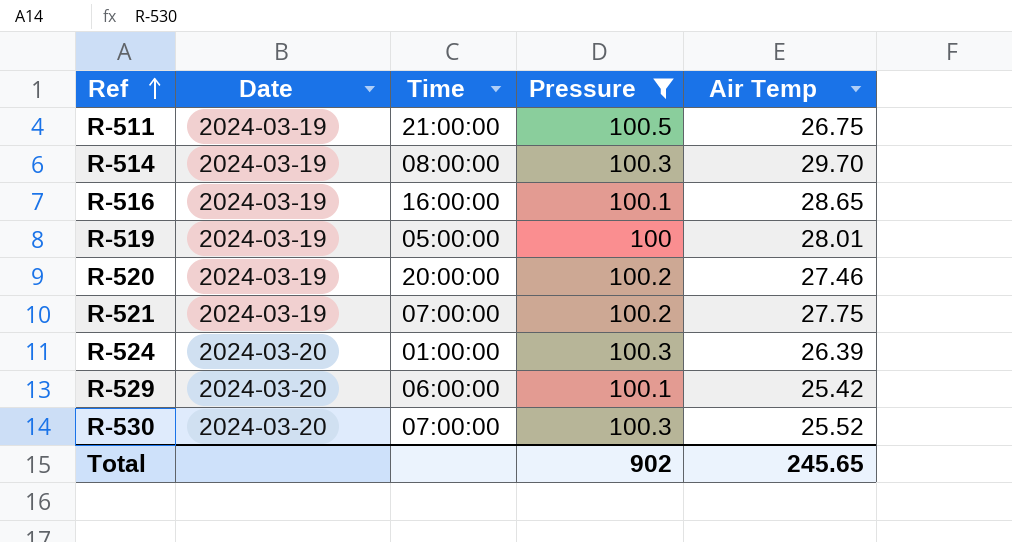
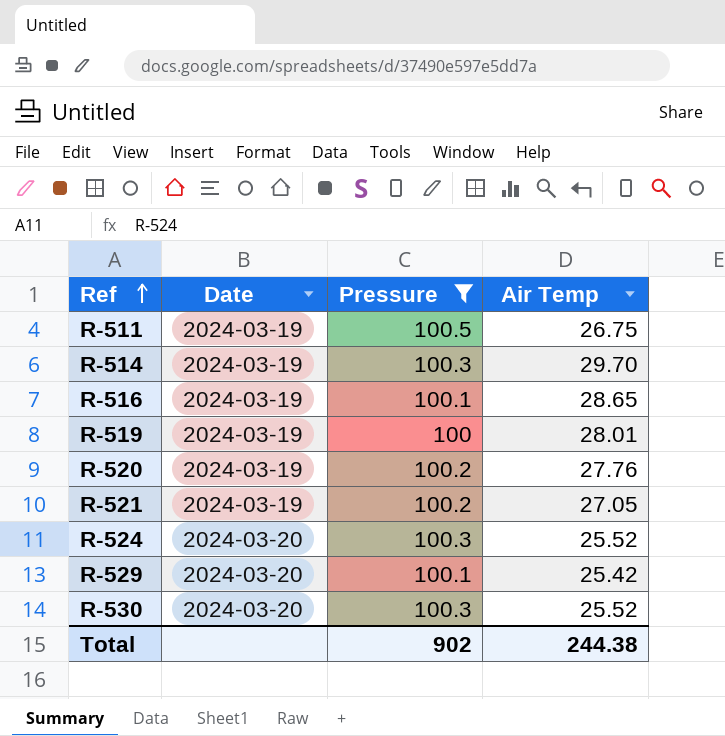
column Time | position: 3 -> none
R-520 | Air Temp: 27.46 -> 27.76
R-521 | Air Temp: 27.75 -> 27.05
R-524 | Air Temp: 26.39 -> 25.52
Total | Air Temp: 245.65 -> 244.38

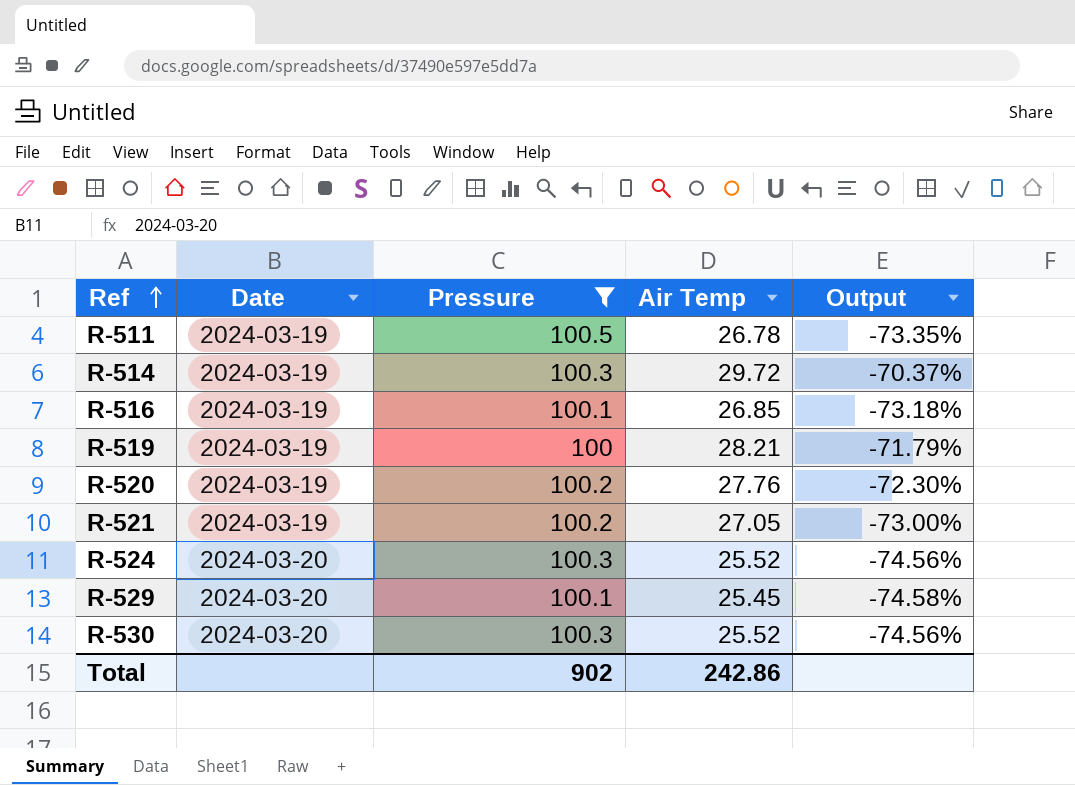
column Output | formula: none -> ([Air Temp] - [Pressure]) / [Pressure]
R-511 | Air Temp: 26.75 -> 26.78
R-514 | Air Temp: 29.70 -> 29.72
R-516 | Air Temp: 28.65 -> 26.85
R-519 | Air Temp: 28.01 -> 28.21
R-529 | Air Temp: 25.42 -> 25.45
Total | Air Temp: 244.38 -> 242.86

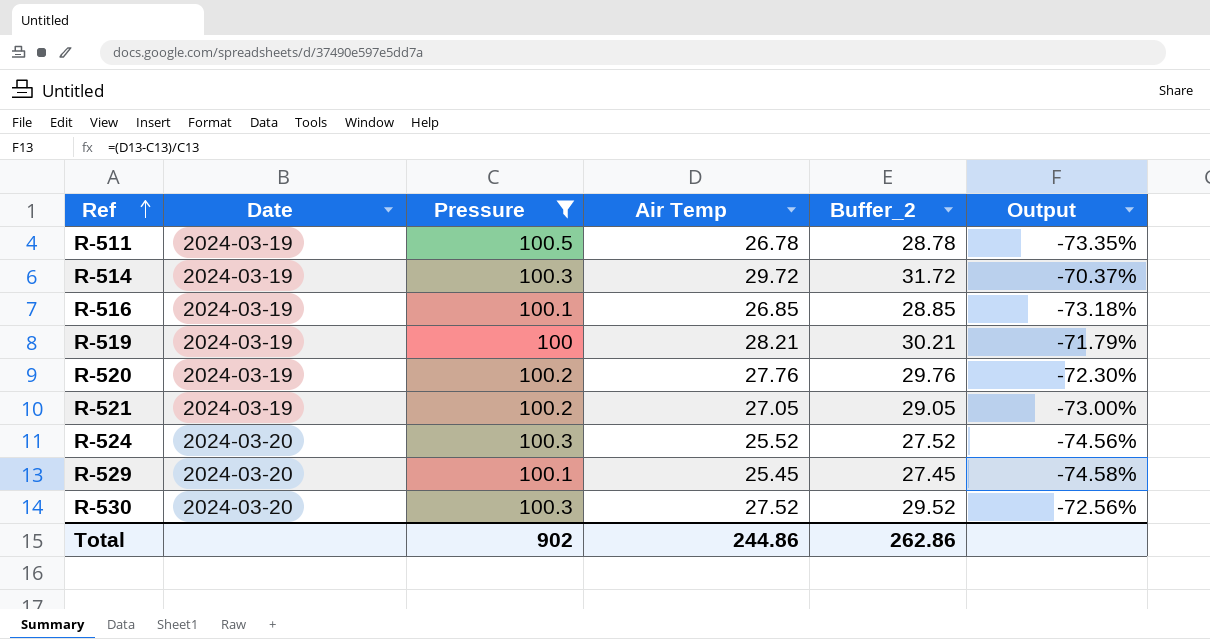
column Buffer_2 | formula: none -> [Air Temp] + 2
R-530 | Air Temp: 25.52 -> 27.52
R-530 | Output: -74.56% -> -72.56%
Total | Air Temp: 242.86 -> 244.86

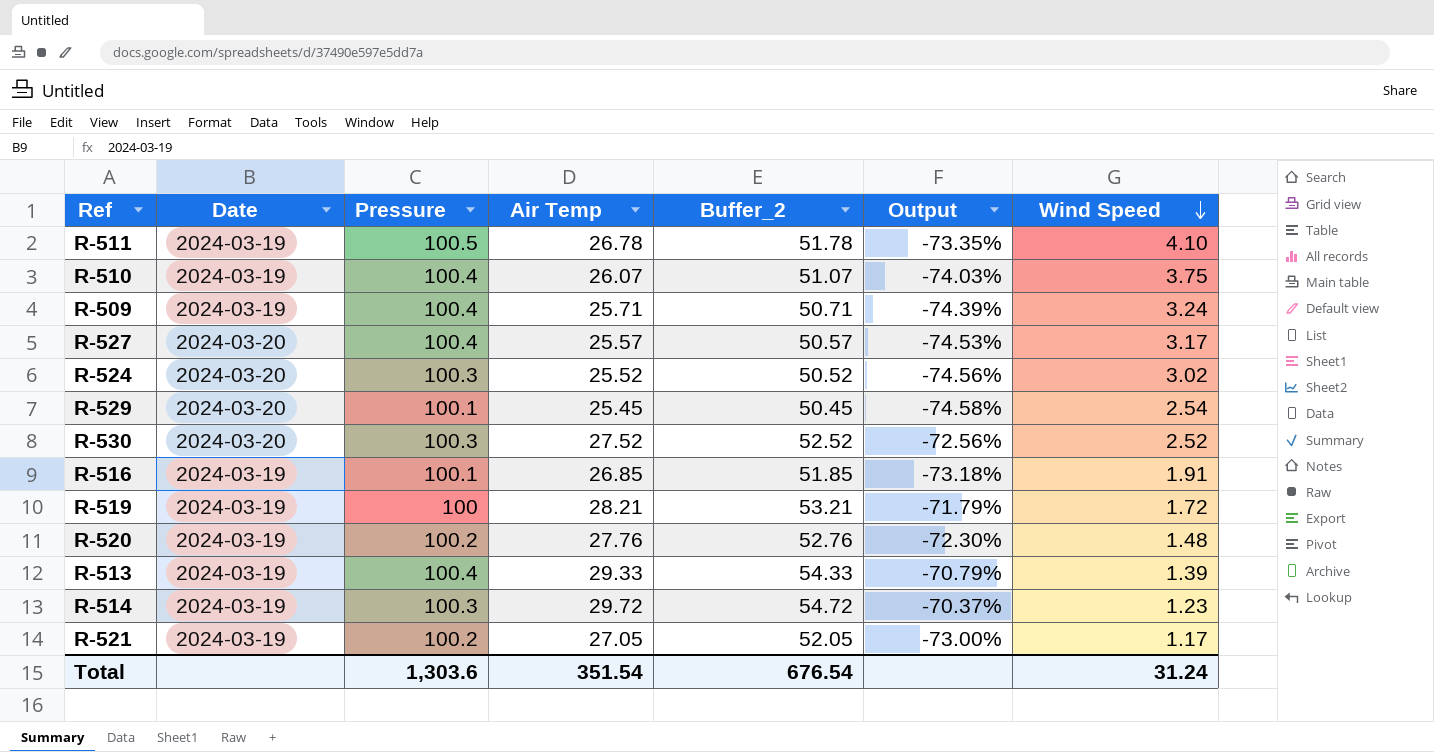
filter: Pressure != 100.4 -> none
row order: Ref ascending -> Wind Speed descending
column Buffer_2 | formula: [Air Temp] + 2 -> [Air Temp] + 25
column Wind Speed | position: none -> 7
Total | Pressure: 902 -> 1,303.6
Total | Air Temp: 244.86 -> 351.54
Total | Buffer_2: 262.86 -> 676.54

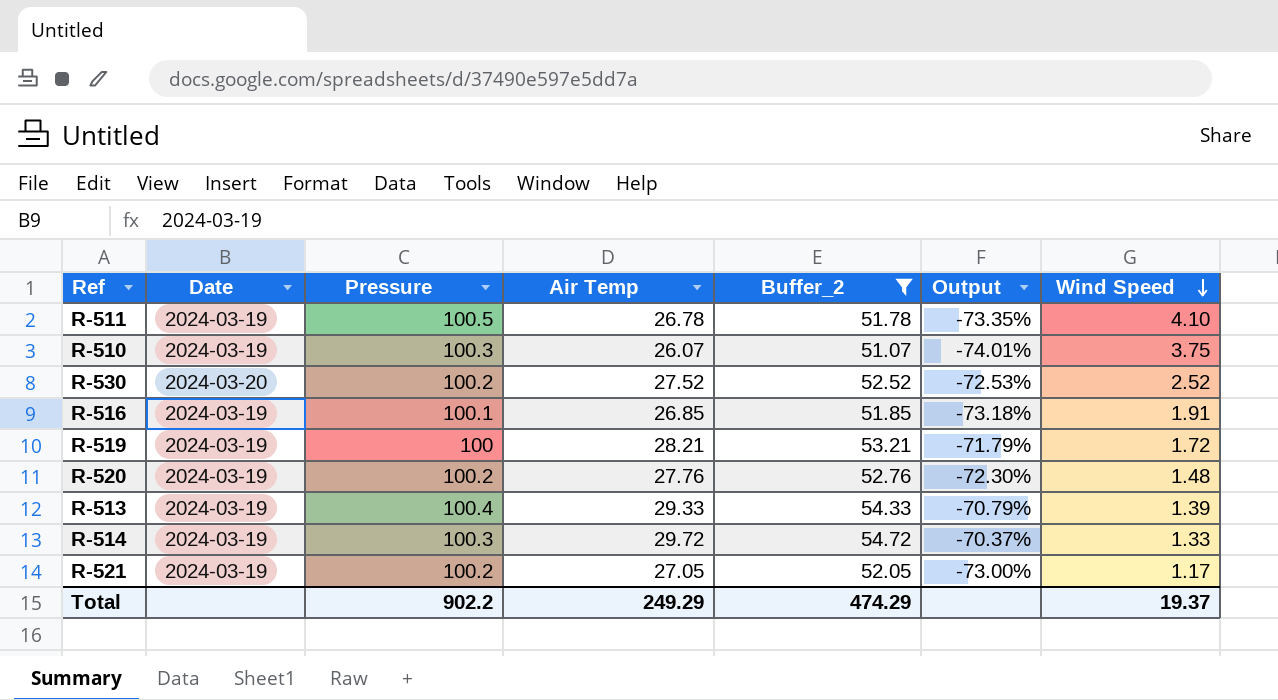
filter: none -> Buffer_2 >= 51.07
R-510 | Pressure: 100.4 -> 100.3
R-510 | Output: -74.03% -> -74.01%
R-530 | Pressure: 100.3 -> 100.2
R-530 | Output: -72.56% -> -72.53%
R-514 | Wind Speed: 1.23 -> 1.33
Total | Pressure: 1,303.6 -> 902.2
Total | Air Temp: 351.54 -> 249.29
Total | Buffer_2: 676.54 -> 474.29
Total | Wind Speed: 31.24 -> 19.37

